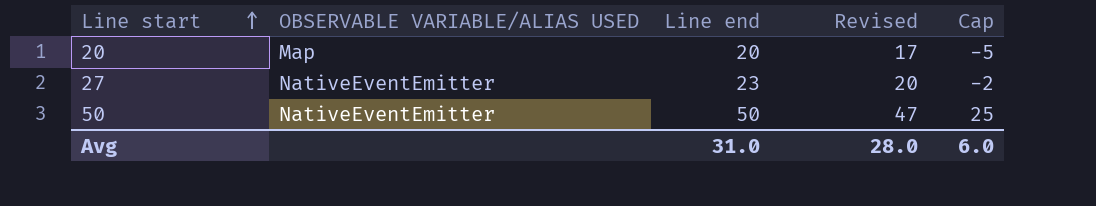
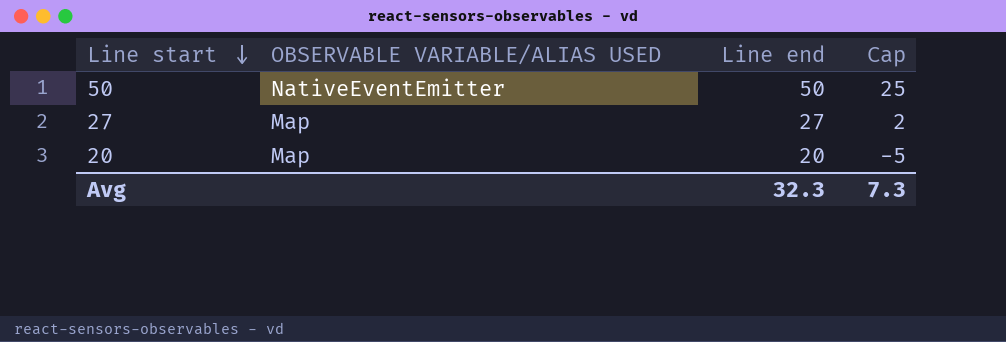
row order: Line start ascending -> Line start descending
column Revised | formula: [Line end] - 3 -> none
27 | OBSERVABLE VARIABLE/ALIAS USED: NativeEventEmitter -> Map
27 | Line end: 23 -> 27
27 | Cap: -2 -> 2
Avg | Line end: 31.0 -> 32.3
Avg | Cap: 6.0 -> 7.3

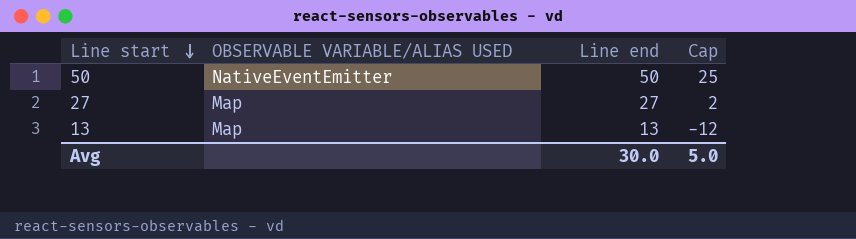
row 20: Map | 20 | -5 -> none
row 13: none -> Map | 13 | -12
Avg | Line end: 32.3 -> 30.0
Avg | Cap: 7.3 -> 5.0

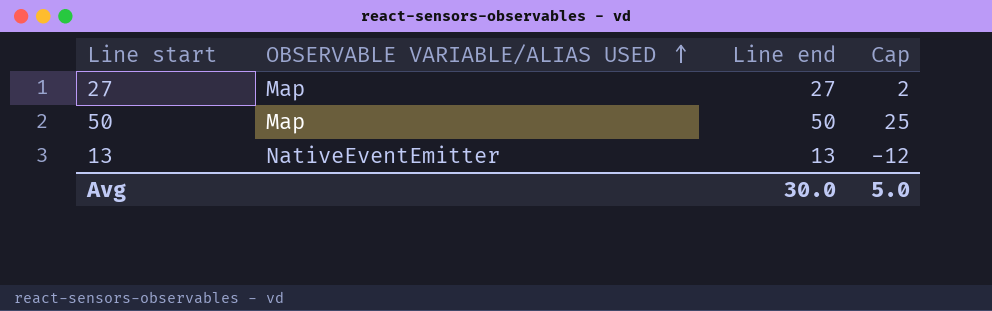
row order: Line start descending -> OBSERVABLE VARIABLE/ALIAS USED ascending
50 | OBSERVABLE VARIABLE/ALIAS USED: NativeEventEmitter -> Map
13 | OBSERVABLE VARIABLE/ALIAS USED: Map -> NativeEventEmitter

